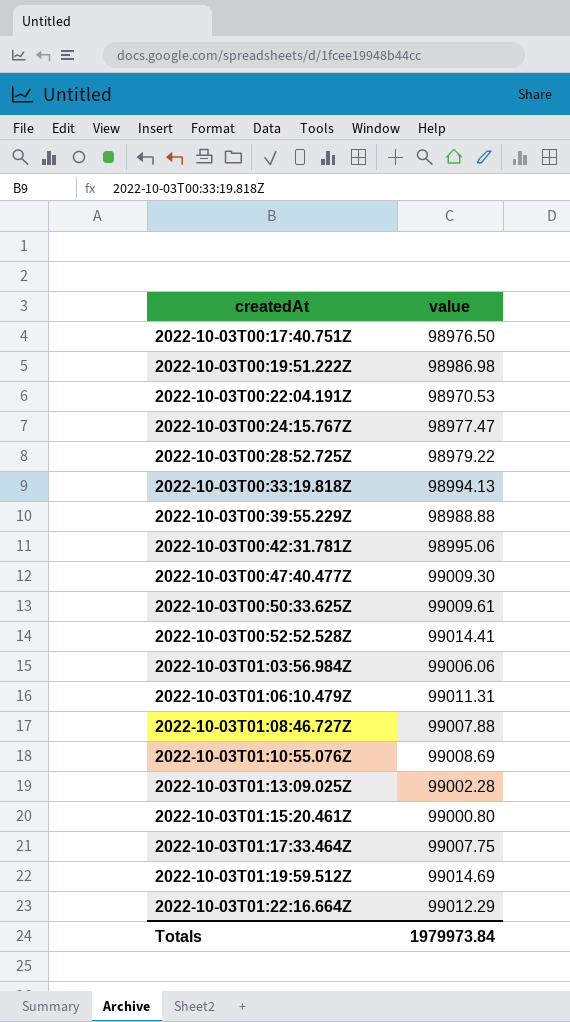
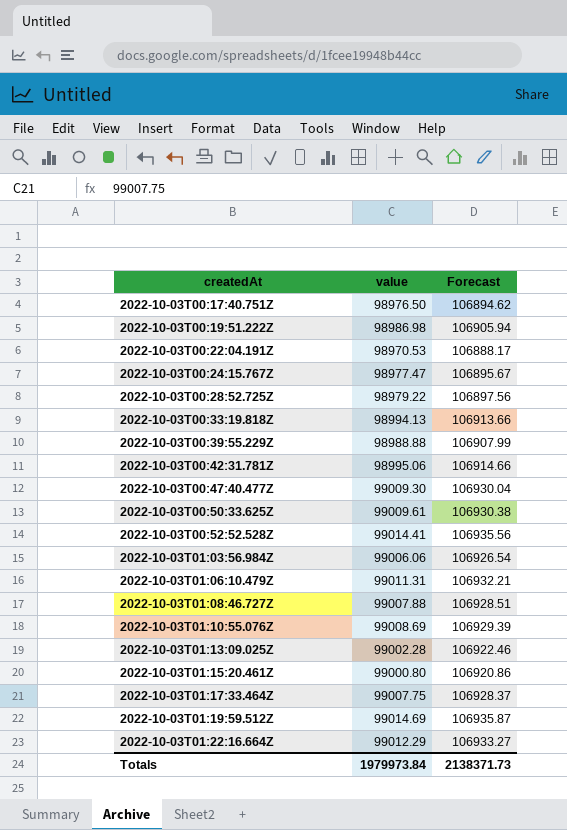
column Forecast | formula: none -> [value] * 1.08

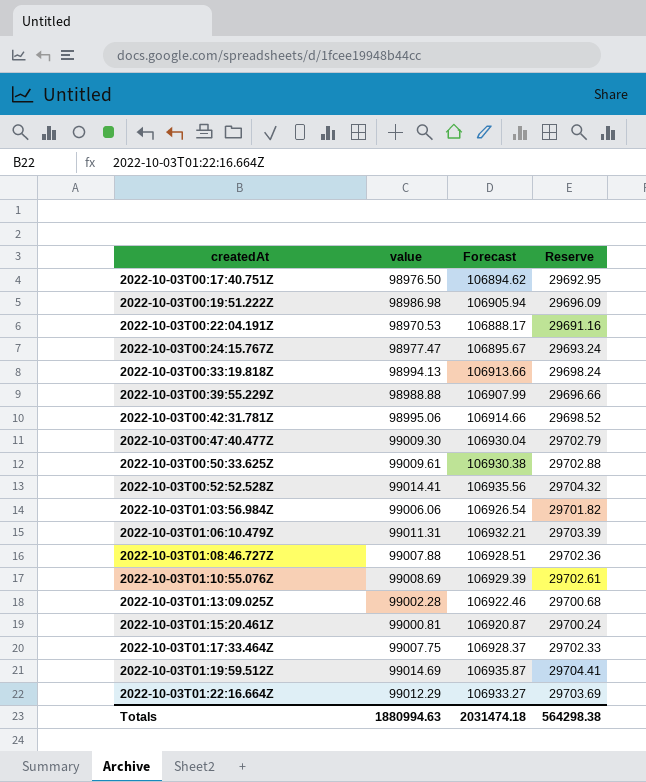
column Reserve | formula: none -> [value] * 0.3
row 2022-10-03T00:28:52.725Z: 98979.22 | 106897.56 -> none
2022-10-03T01:15:20.461Z | value: 99000.80 -> 99000.81
2022-10-03T01:15:20.461Z | Forecast: 106920.86 -> 106920.87
Totals | value: 1979973.84 -> 1880994.63
Totals | Forecast: 2138371.73 -> 2031474.18

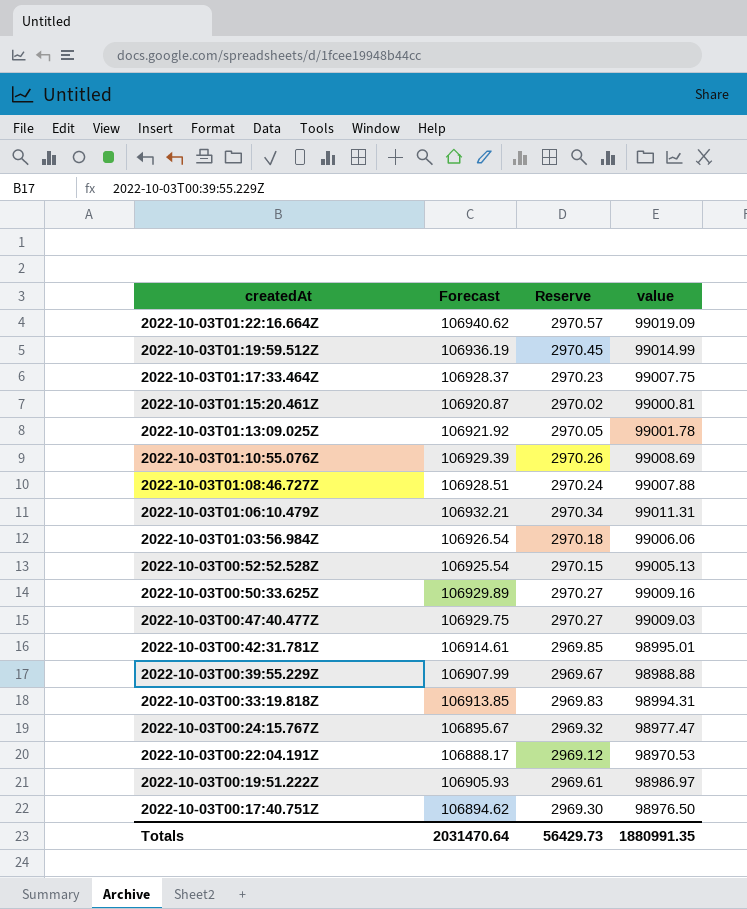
row order: createdAt ascending -> createdAt descending
column Reserve | formula: [value] * 0.3 -> [value] * 0.03
column value | position: 2 -> 4
2022-10-03T01:22:16.664Z | Forecast: 106933.27 -> 106940.62
2022-10-03T01:22:16.664Z | value: 99012.29 -> 99019.09
2022-10-03T01:19:59.512Z | Forecast: 106935.87 -> 106936.19
2022-10-03T01:19:59.512Z | value: 99014.69 -> 99014.99
2022-10-03T01:13:09.025Z | Forecast: 106922.46 -> 106921.92
2022-10-03T01:13:09.025Z | value: 99002.28 -> 99001.78
2022-10-03T00:52:52.528Z | Forecast: 106935.56 -> 106925.54
2022-10-03T00:52:52.528Z | value: 99014.41 -> 99005.13
2022-10-03T00:50:33.625Z | Forecast: 106930.38 -> 106929.89
2022-10-03T00:50:33.625Z | value: 99009.61 -> 99009.16
2022-10-03T00:47:40.477Z | Forecast: 106930.04 -> 106929.75
2022-10-03T00:47:40.477Z | value: 99009.30 -> 99009.03
2022-10-03T00:42:31.781Z | Forecast: 106914.66 -> 106914.61
2022-10-03T00:42:31.781Z | value: 98995.06 -> 98995.01
2022-10-03T00:33:19.818Z | Forecast: 106913.66 -> 106913.85
2022-10-03T00:33:19.818Z | value: 98994.13 -> 98994.31
2022-10-03T00:19:51.222Z | Forecast: 106905.94 -> 106905.93
2022-10-03T00:19:51.222Z | value: 98986.98 -> 98986.97
Totals | Forecast: 2031474.18 -> 2031470.64
Totals | Reserve: 564298.38 -> 56429.73
Totals | value: 1880994.63 -> 1880991.35

